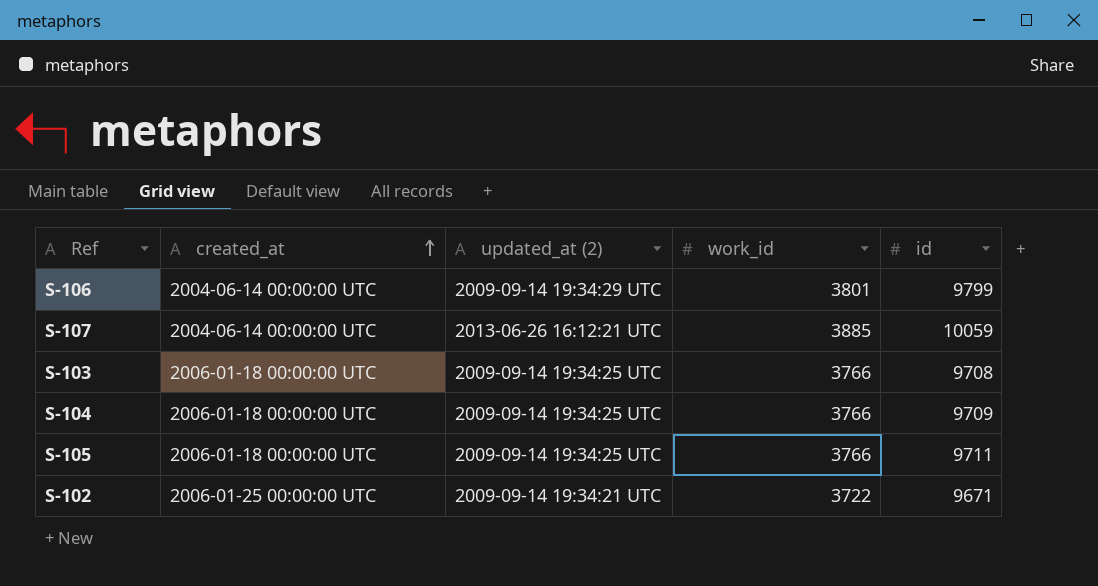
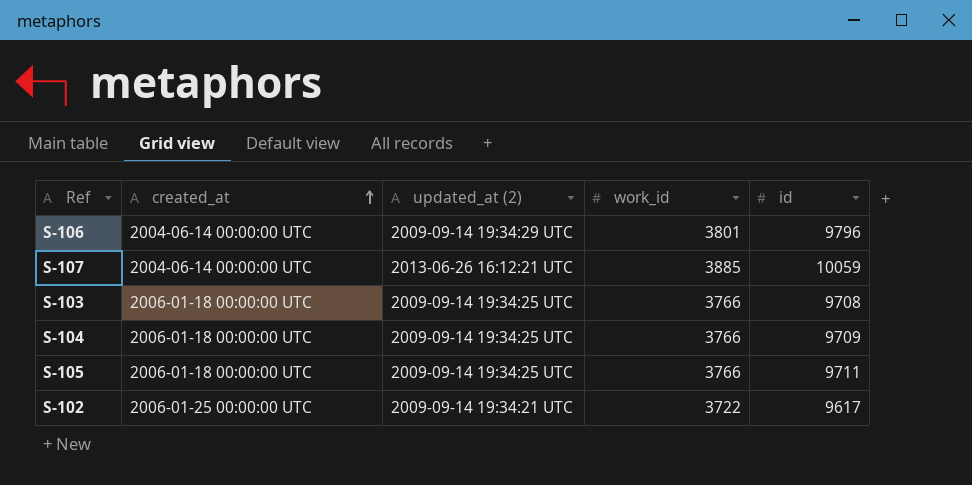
S-106 | id: 9799 -> 9796
S-102 | id: 9671 -> 9617

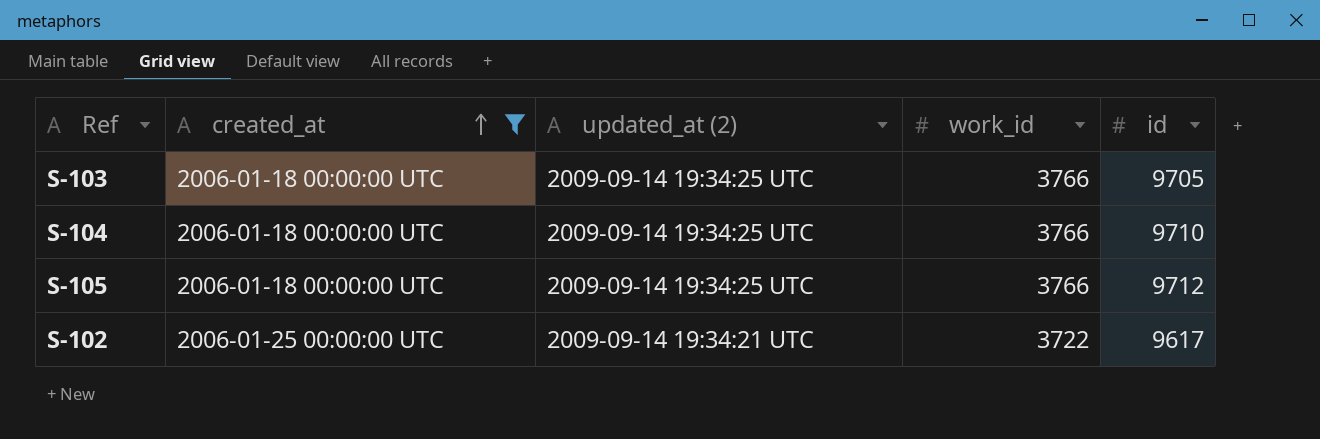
filter: none -> created_at != 2004-06-14 00:00:00 UTC
S-103 | id: 9708 -> 9705
S-104 | id: 9709 -> 9710
S-105 | id: 9711 -> 9712

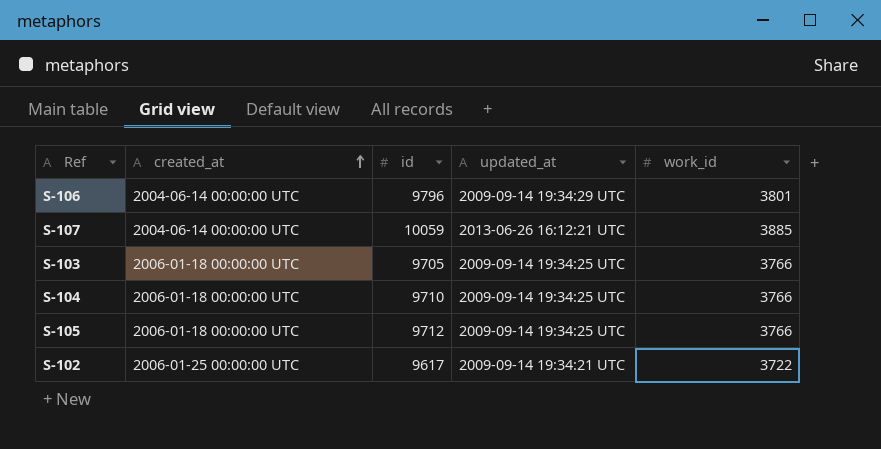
filter: created_at != 2004-06-14 00:00:00 UTC -> none
column id | position: 5 -> 3
column name: updated_at (2) -> updated_at

